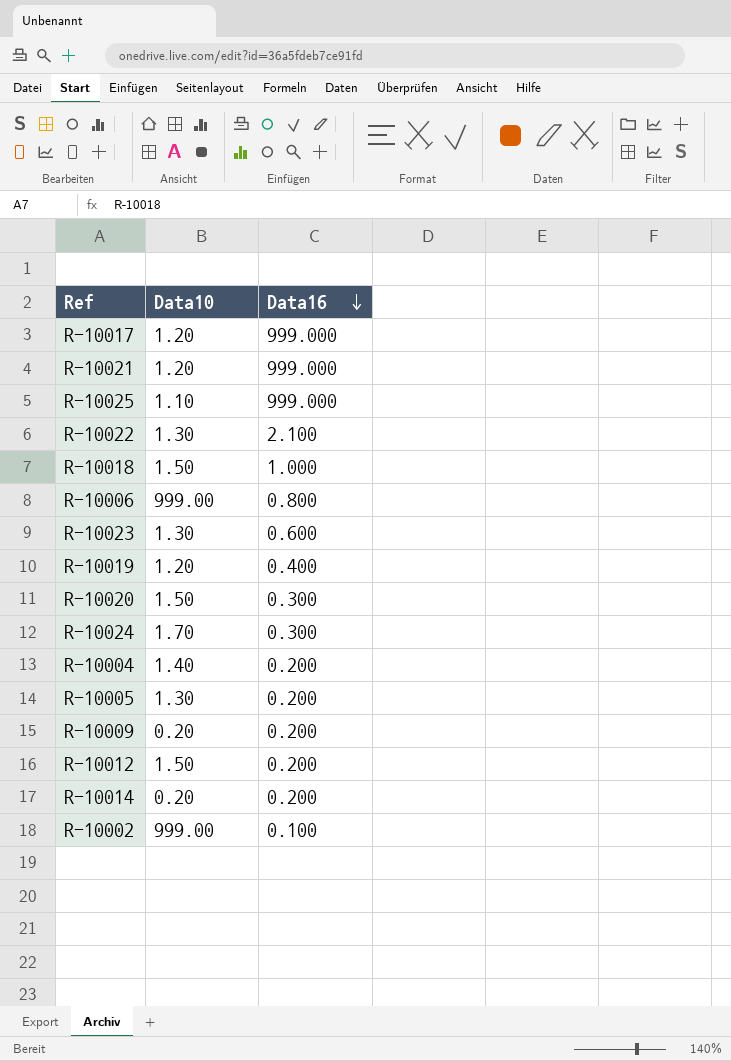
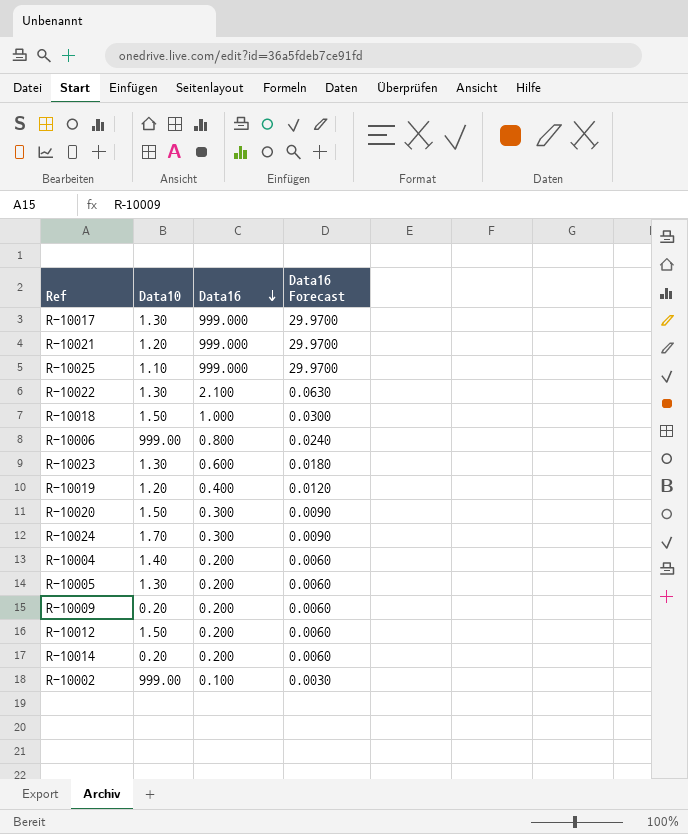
column Data16 Forecast | formula: none -> [Data16] * 0.03
R-10017 | Data10: 1.20 -> 1.30

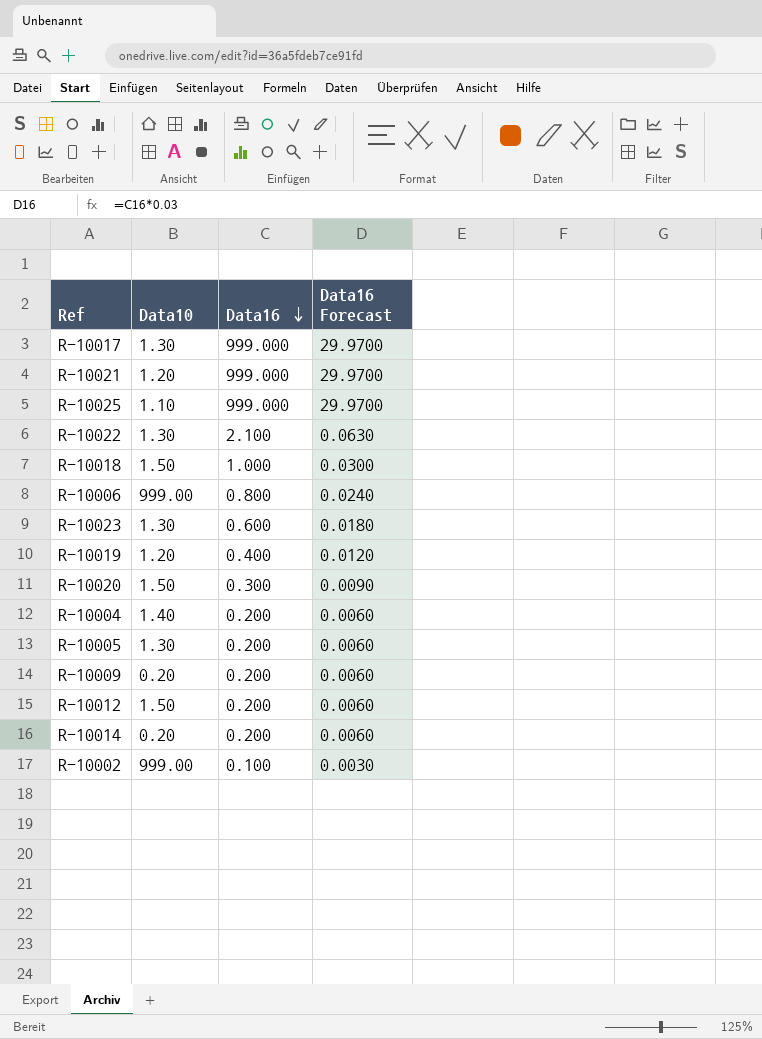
row R-10024: 1.70 | 0.300 | 0.0090 -> none

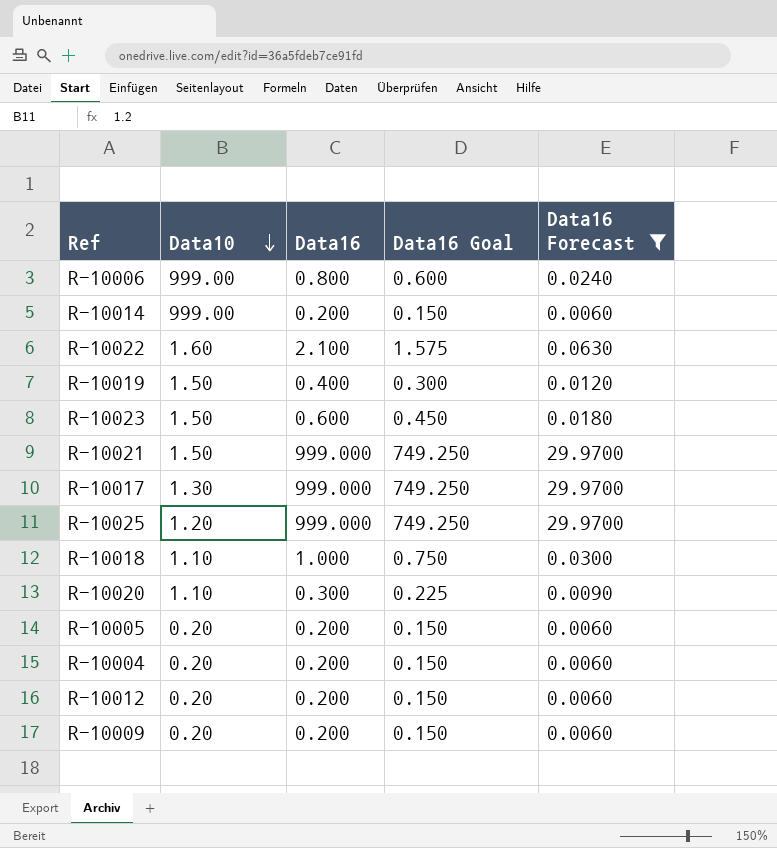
filter: none -> Data16 Forecast != 0.0030
row order: Data16 descending -> Data10 descending
column Data16 Goal | formula: none -> [Data16] * 0.75
R-10014 | Data10: 0.20 -> 999.00
R-10022 | Data10: 1.30 -> 1.60
R-10019 | Data10: 1.20 -> 1.50
R-10023 | Data10: 1.30 -> 1.50
R-10021 | Data10: 1.20 -> 1.50
R-10025 | Data10: 1.10 -> 1.20
R-10018 | Data10: 1.50 -> 1.10
R-10020 | Data10: 1.50 -> 1.10
R-10005 | Data10: 1.30 -> 0.20
R-10004 | Data10: 1.40 -> 0.20
R-10012 | Data10: 1.50 -> 0.20

